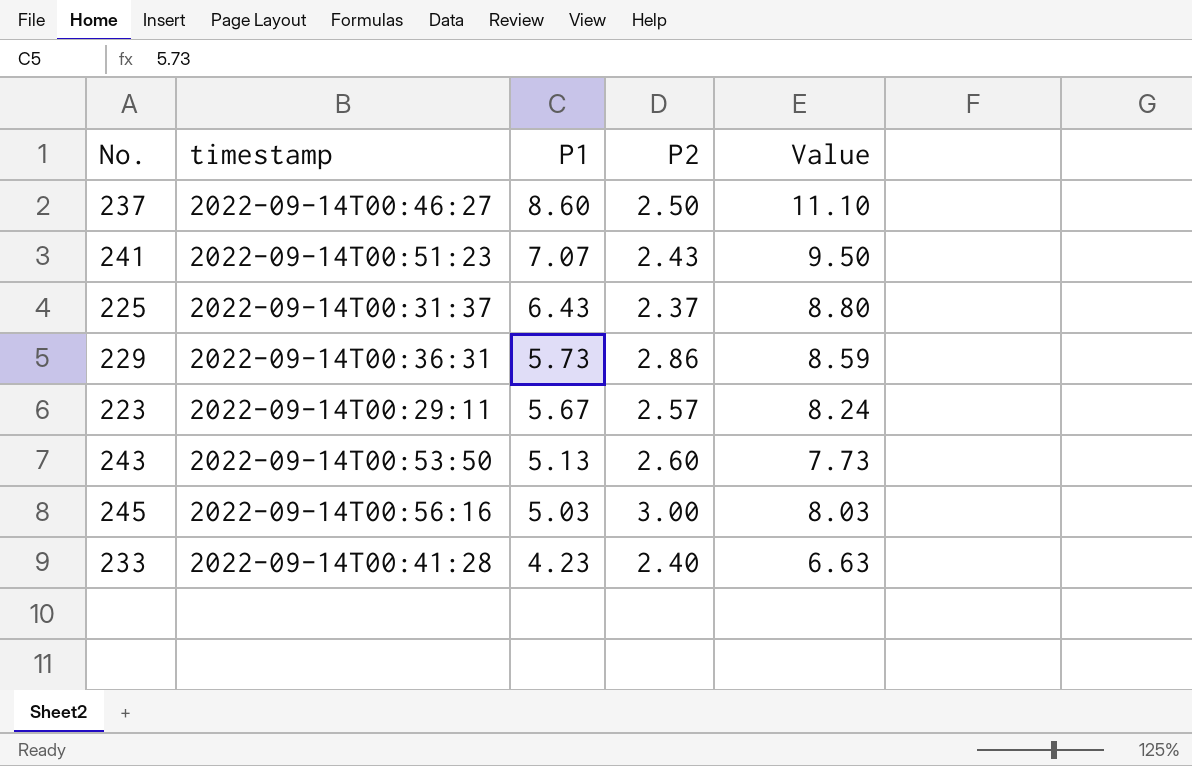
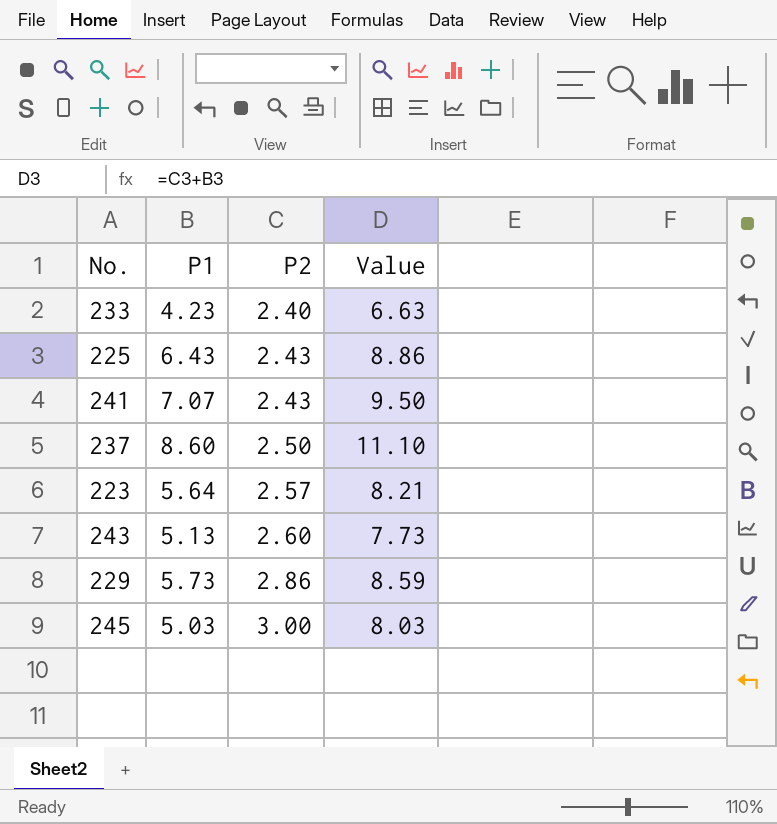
row order: P1 descending -> P2 ascending
column timestamp | position: 2 -> none
225 | P2: 2.37 -> 2.43
225 | Value: 8.80 -> 8.86
223 | P1: 5.67 -> 5.64
223 | Value: 8.24 -> 8.21

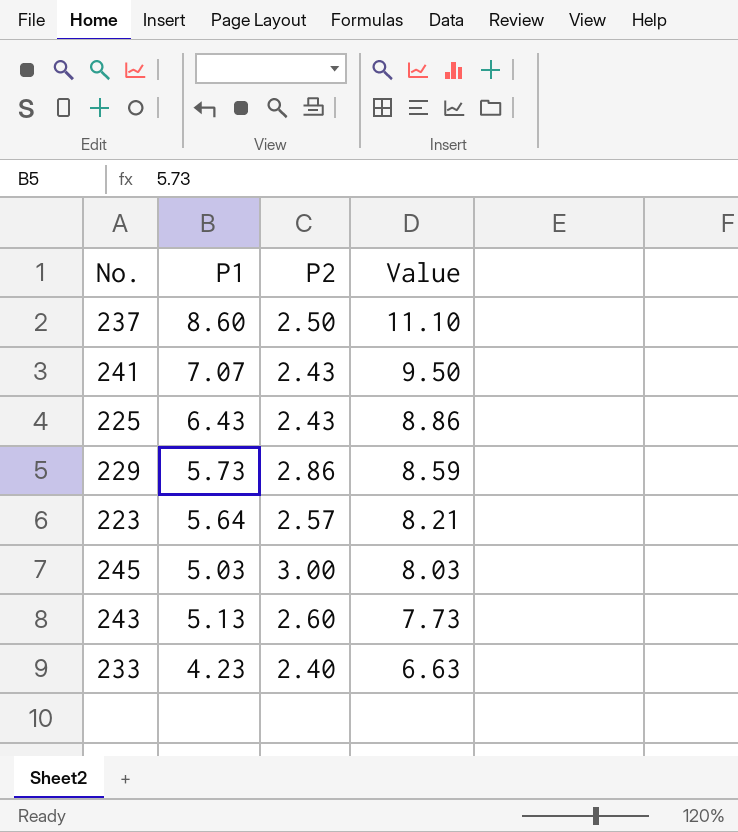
row order: P2 ascending -> Value descending

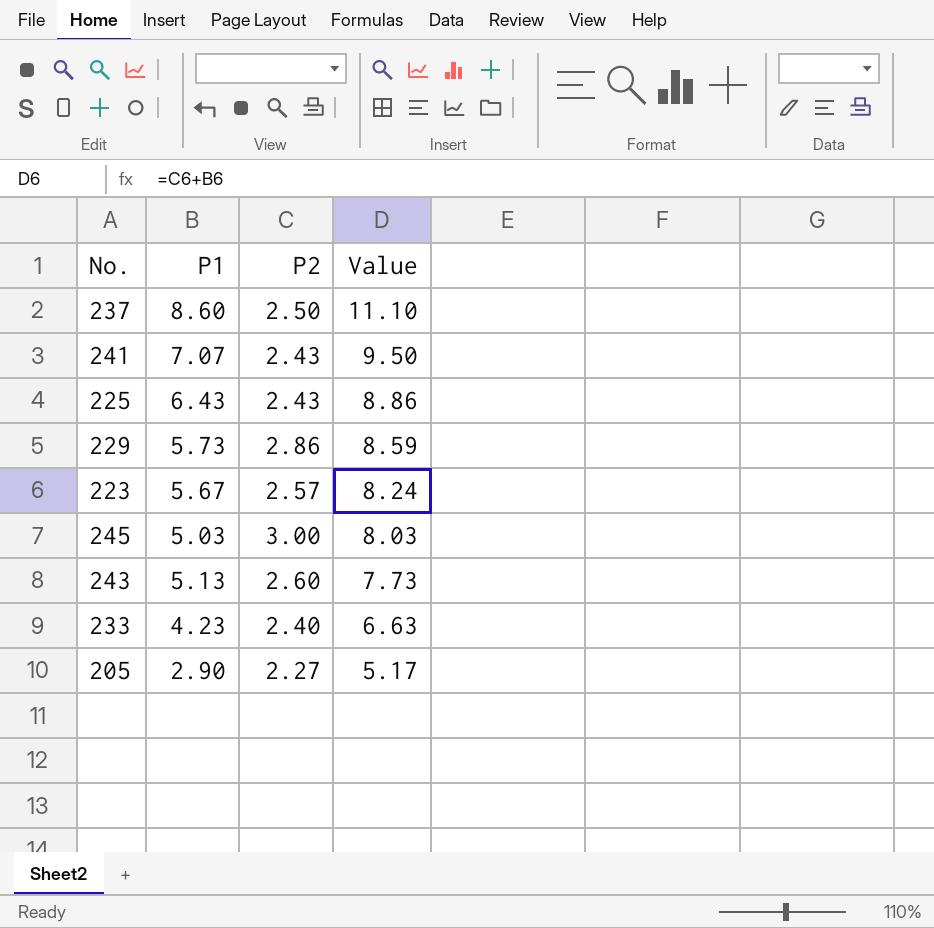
223 | P1: 5.64 -> 5.67
223 | Value: 8.21 -> 8.24
row 205: none -> 2.90 | 2.27 | 5.17

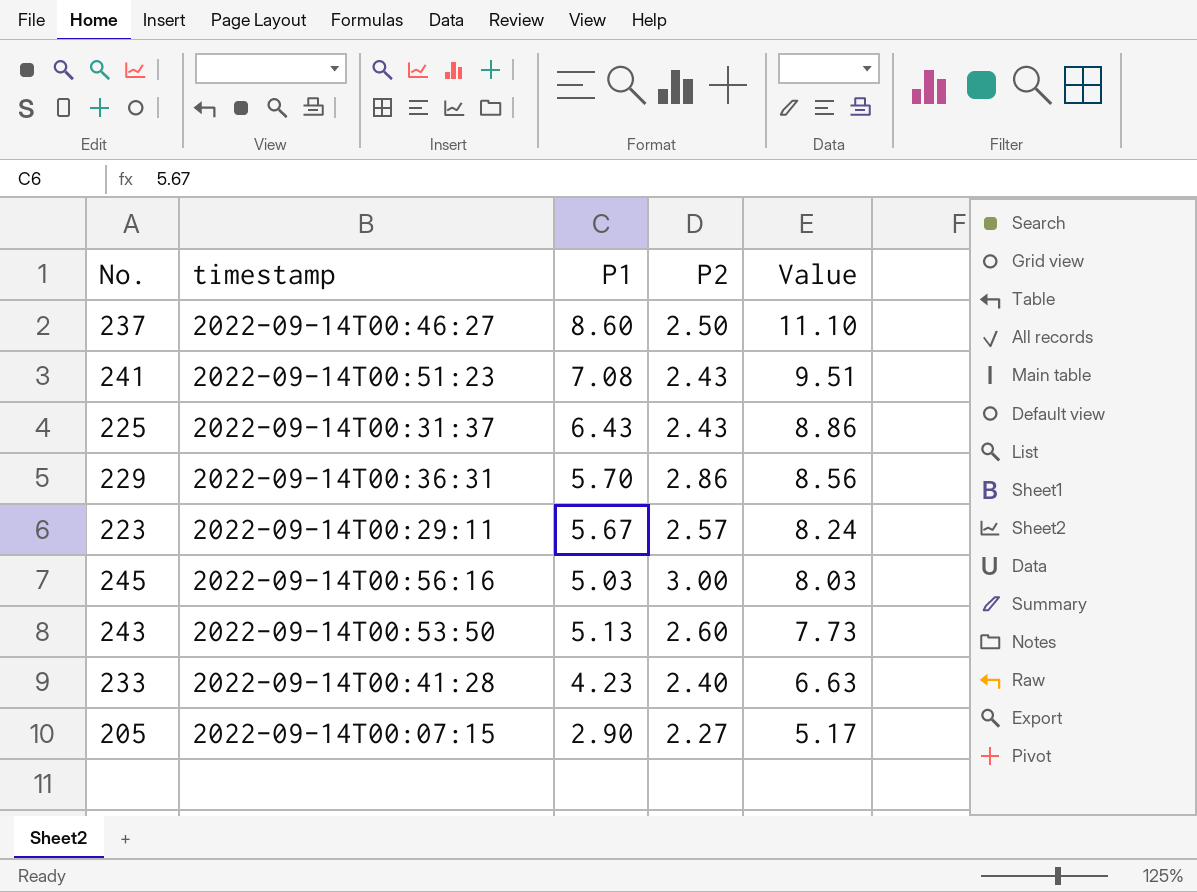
column timestamp | position: none -> 2
241 | P1: 7.07 -> 7.08
241 | Value: 9.50 -> 9.51
229 | P1: 5.73 -> 5.70
229 | Value: 8.59 -> 8.56

